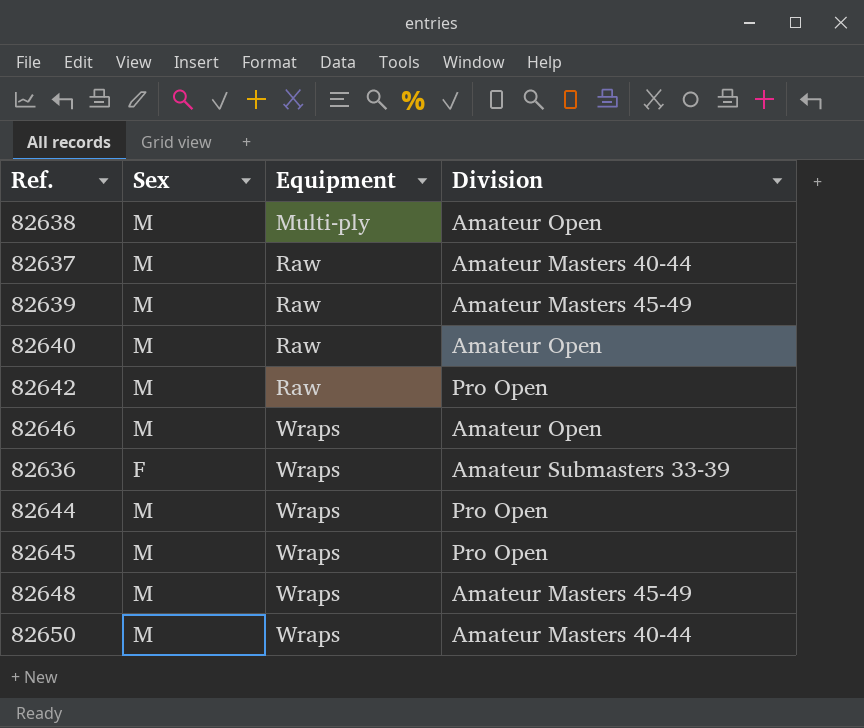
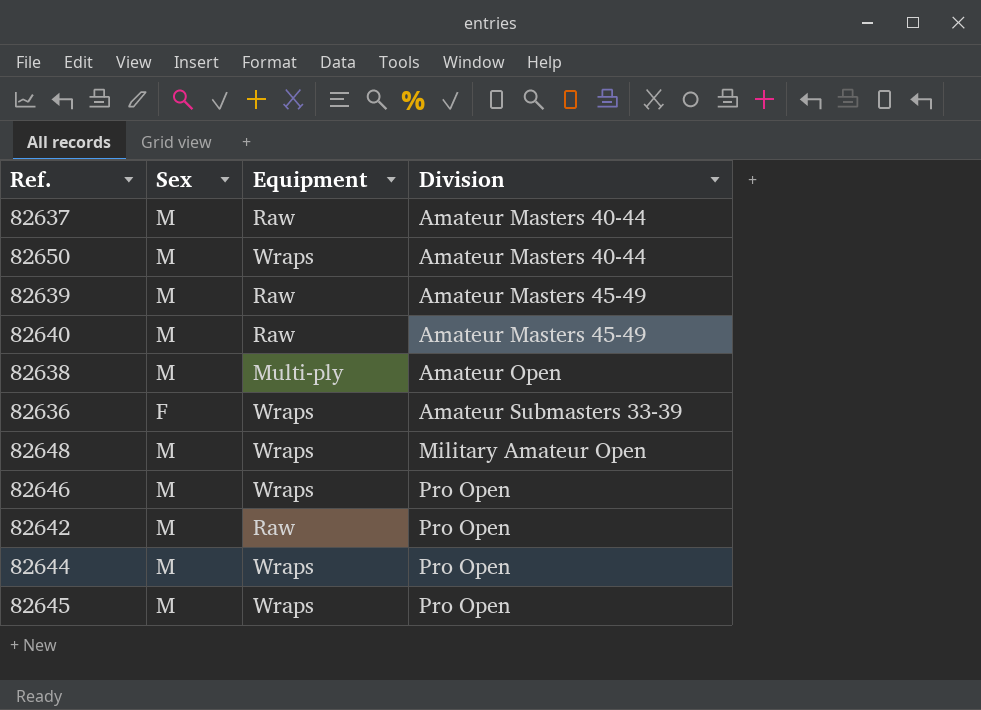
row order: Equipment ascending -> Division ascending
82640 | Division: Amateur Open -> Amateur Masters 45-49
82648 | Division: Amateur Masters 45-49 -> Military Amateur Open
82646 | Division: Amateur Open -> Pro Open

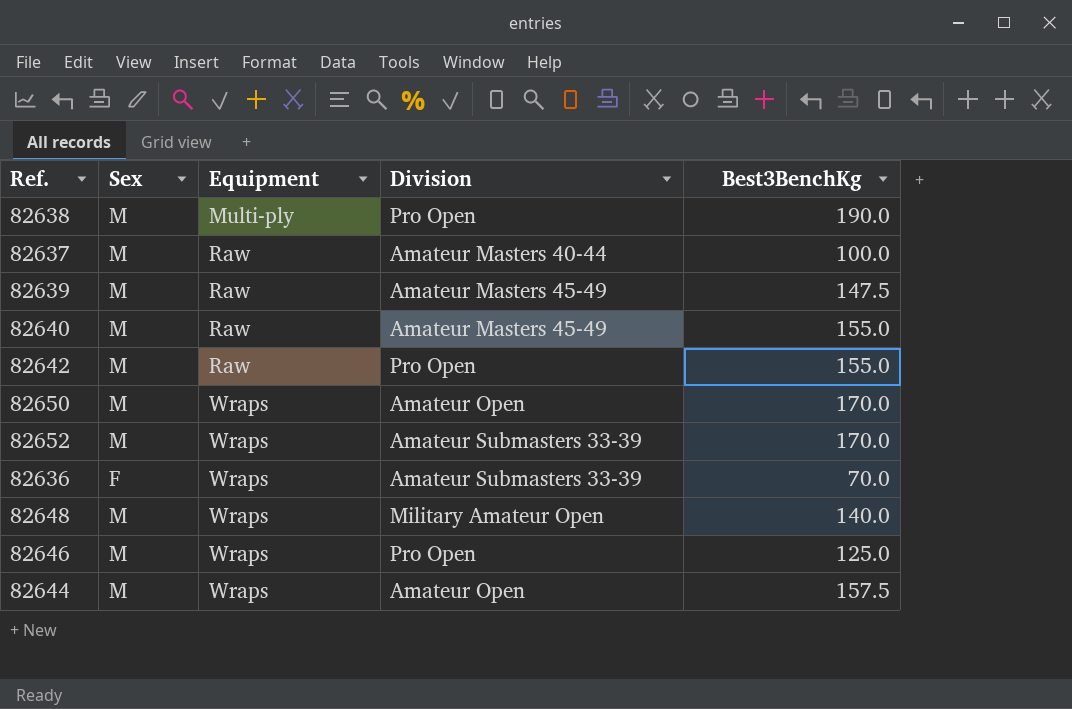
row order: Division ascending -> Equipment ascending
column Best3BenchKg | position: none -> 5
row 82645: M | Wraps | Pro Open -> none
82638 | Division: Amateur Open -> Pro Open
82650 | Division: Amateur Masters 40-44 -> Amateur Open
row 82652: none -> M | Wraps | Amateur Submasters 33-39 | 170.0
82644 | Division: Pro Open -> Amateur Open

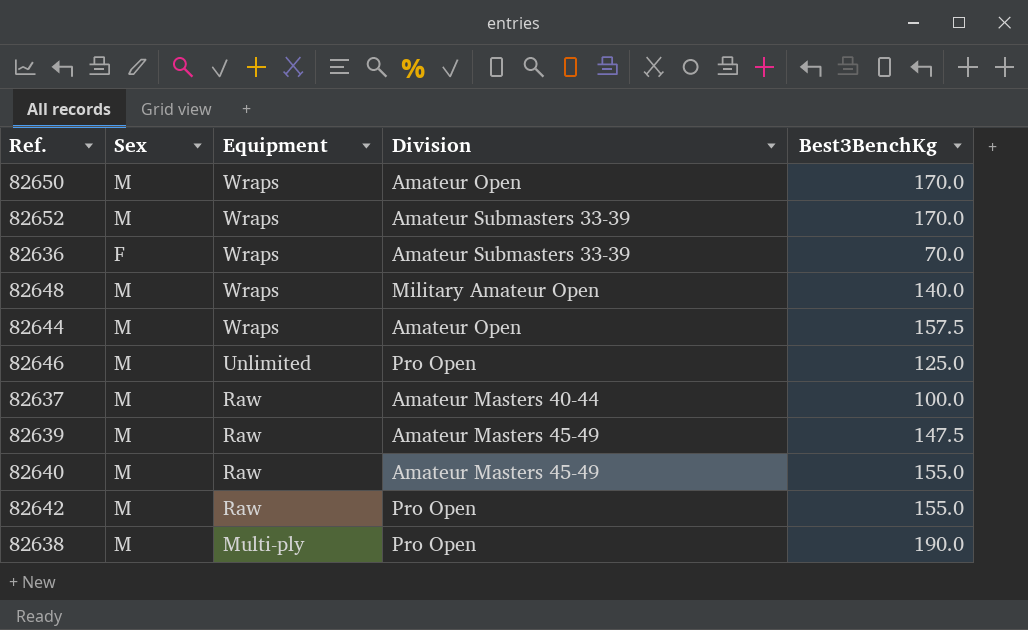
row order: Equipment ascending -> Equipment descending
82646 | Equipment: Wraps -> Unlimited

